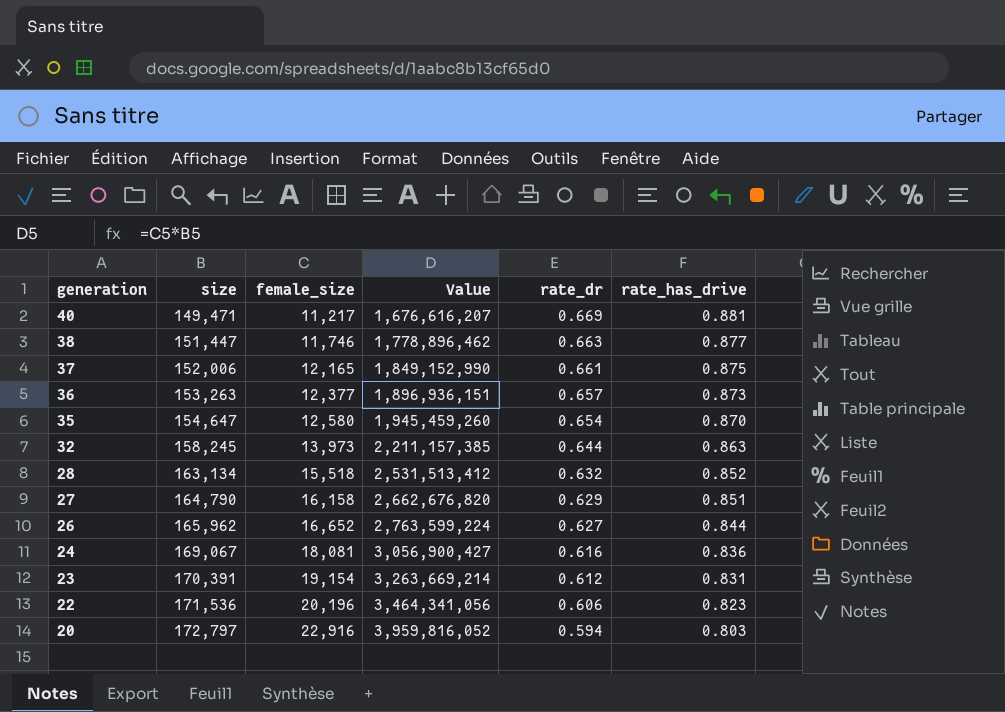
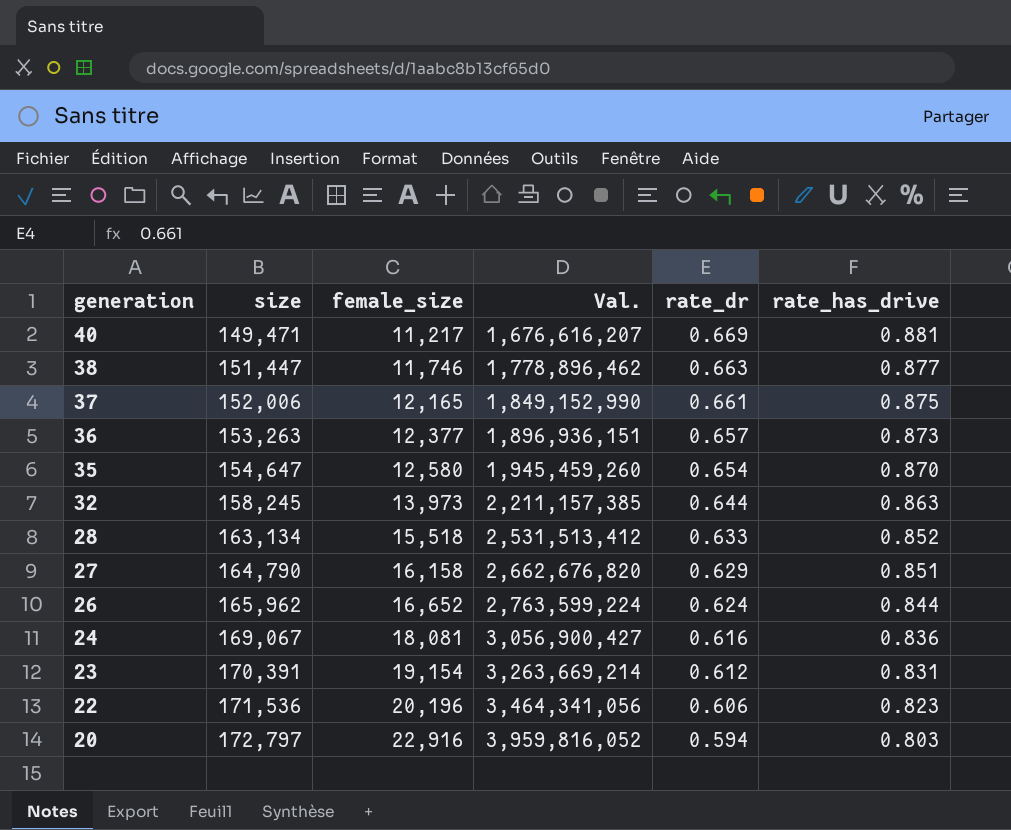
column name: Value -> Val.
28 | rate_dr: 0.632 -> 0.633
26 | rate_dr: 0.627 -> 0.624

